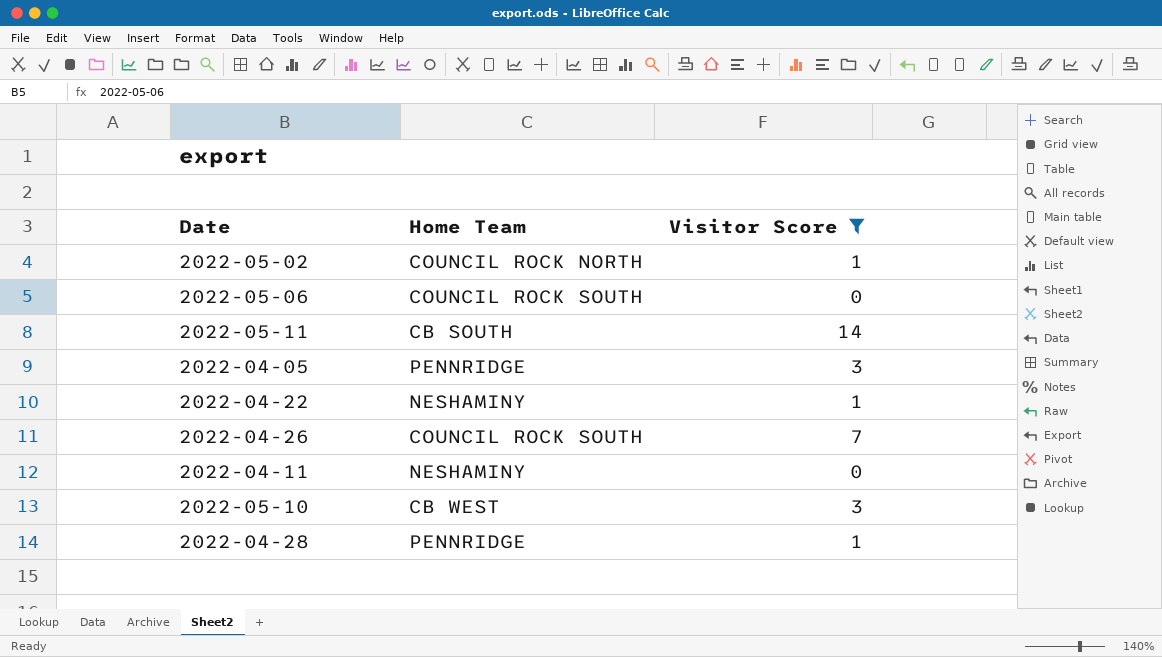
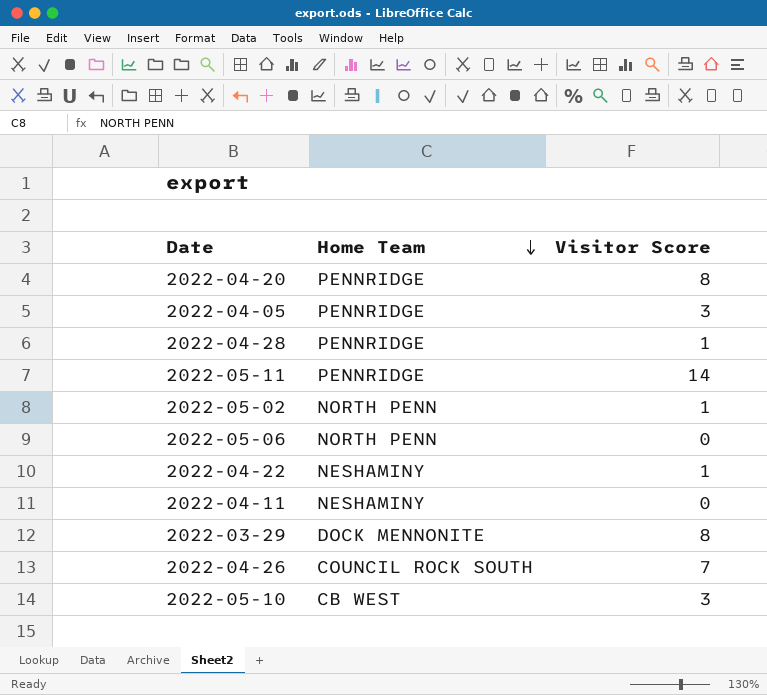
filter: Visitor Score != 8 -> none
row order: none -> Home Team descending
2022-05-11 | Home Team: CB SOUTH -> PENNRIDGE
2022-05-02 | Home Team: COUNCIL ROCK NORTH -> NORTH PENN
2022-05-06 | Home Team: COUNCIL ROCK SOUTH -> NORTH PENN

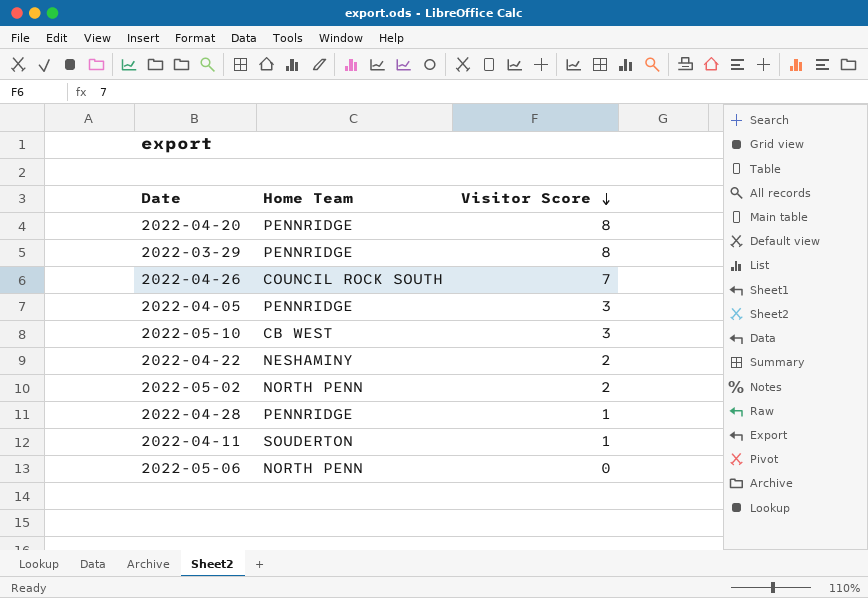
row order: Home Team descending -> Visitor Score descending
row 2022-05-11: PENNRIDGE | 14 -> none
2022-03-29 | Home Team: DOCK MENNONITE -> PENNRIDGE
2022-04-22 | Visitor Score: 1 -> 2
2022-05-02 | Visitor Score: 1 -> 2
2022-04-11 | Home Team: NESHAMINY -> SOUDERTON
2022-04-11 | Visitor Score: 0 -> 1

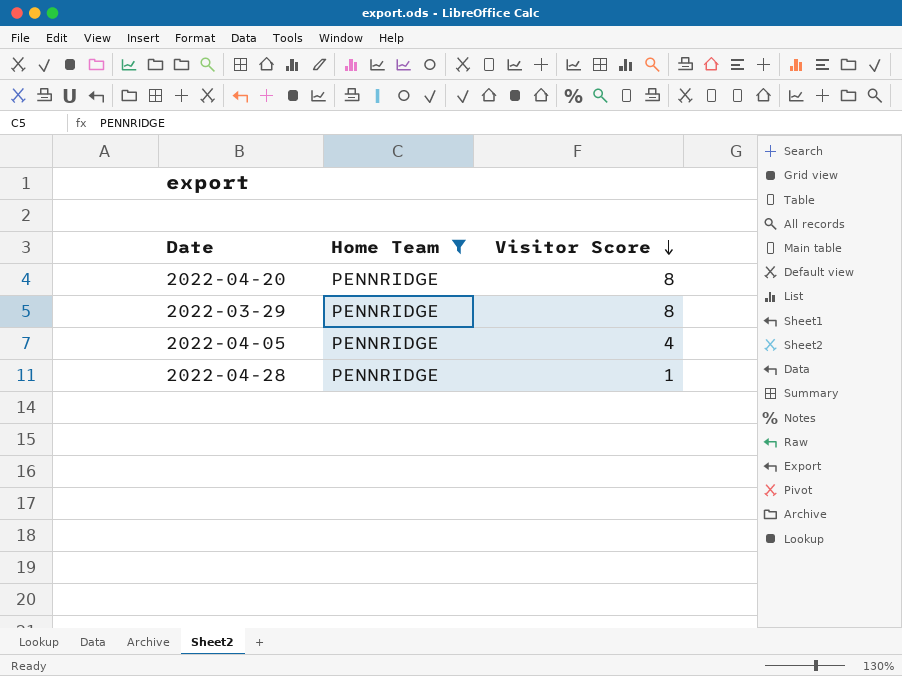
filter: none -> Home Team = PENNRIDGE
2022-04-05 | Visitor Score: 3 -> 4

